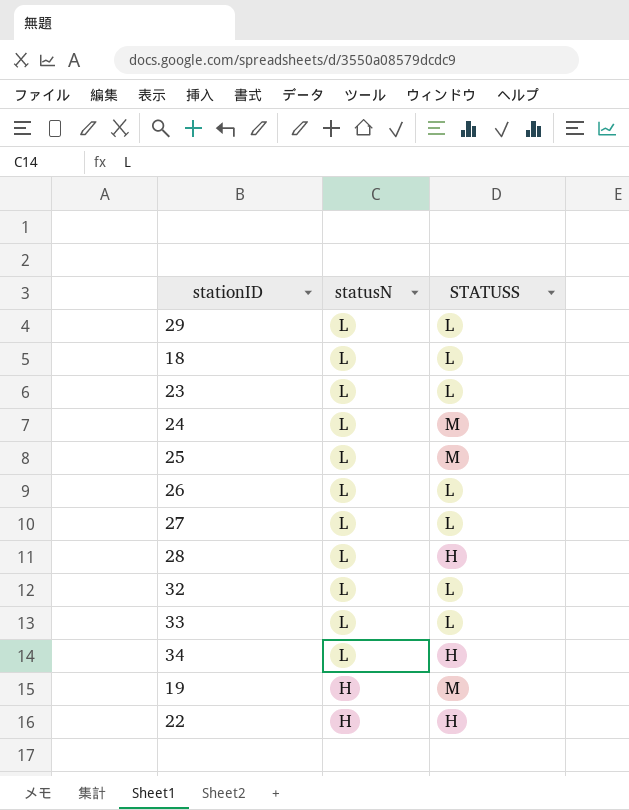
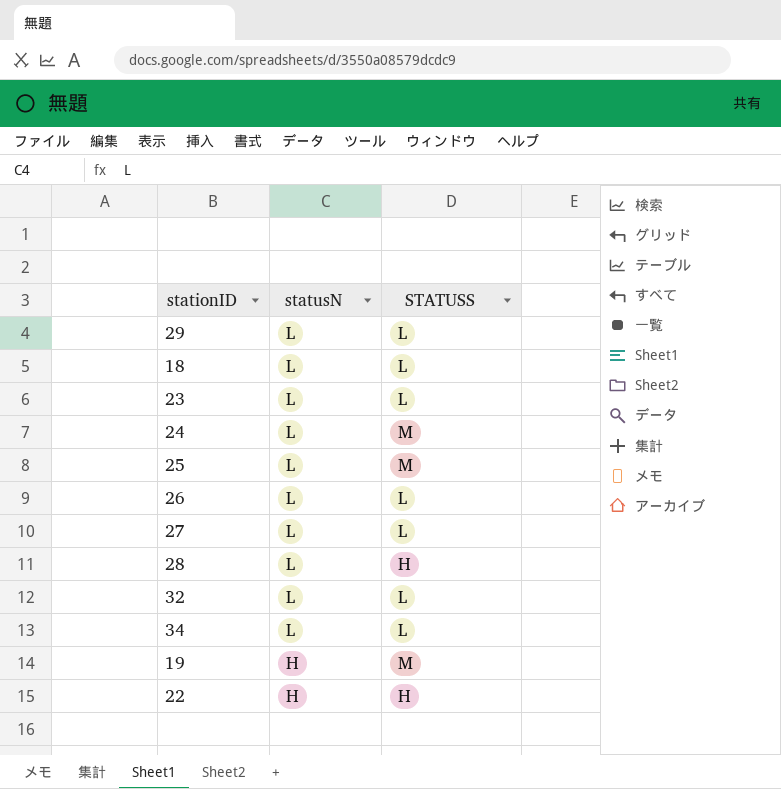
row 33: L | L -> none
34 | STATUSS: H -> L

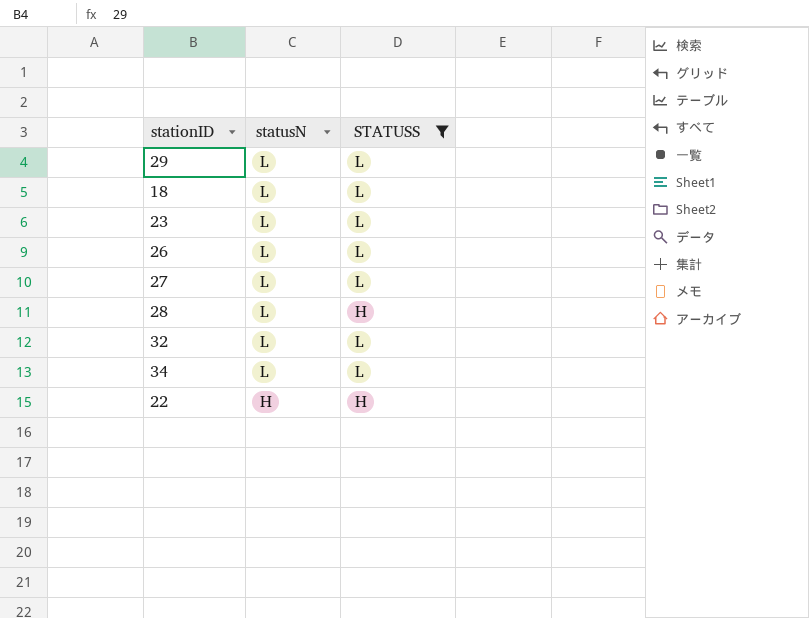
filter: none -> STATUSS != M

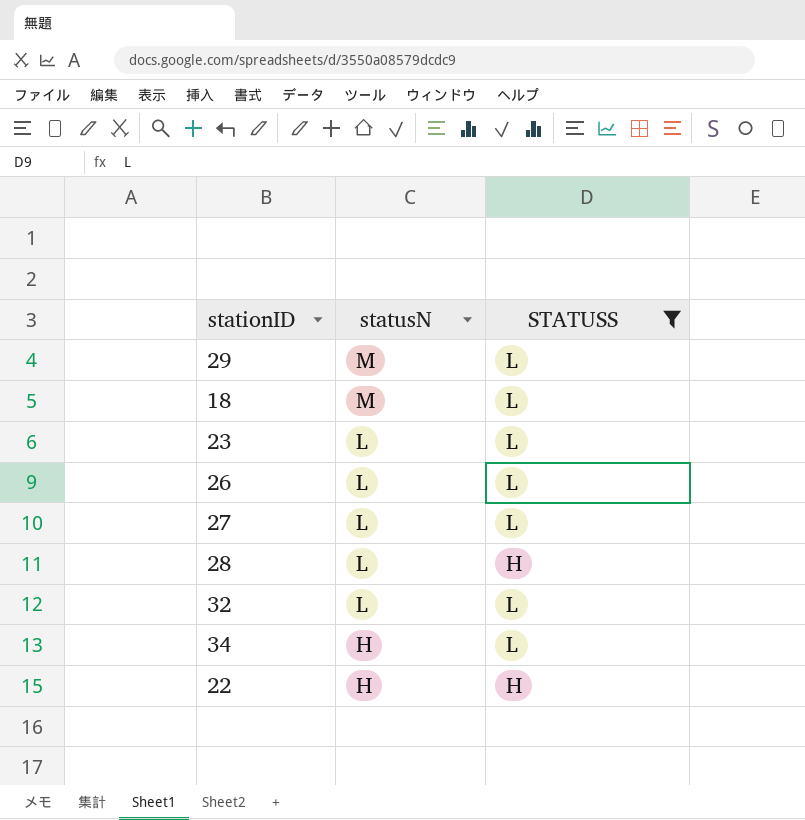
29 | statusN: L -> M
18 | statusN: L -> M
34 | statusN: L -> H

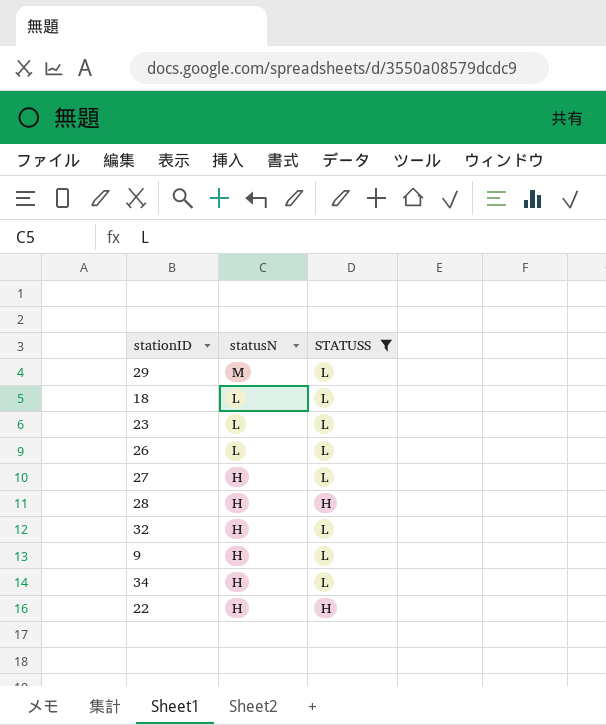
18 | statusN: M -> L
27 | statusN: L -> H
28 | statusN: L -> H
32 | statusN: L -> H
row 9: none -> H | L

